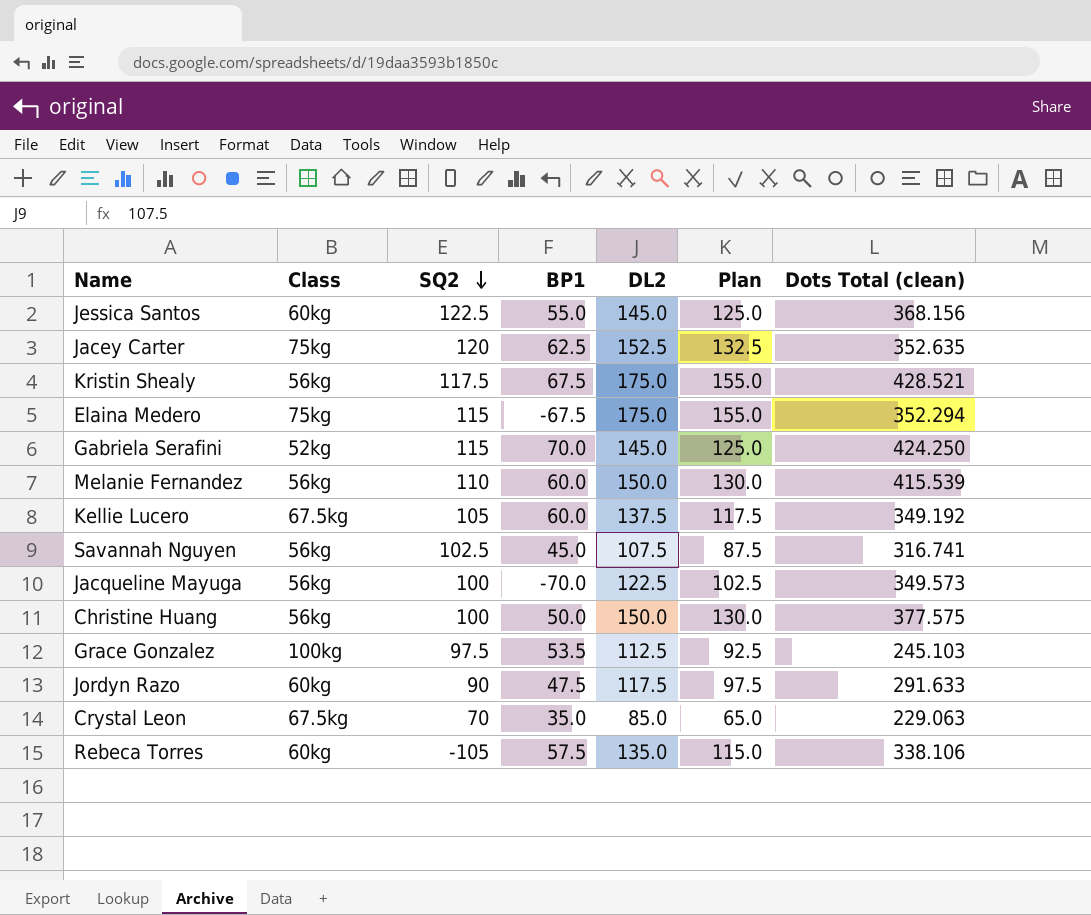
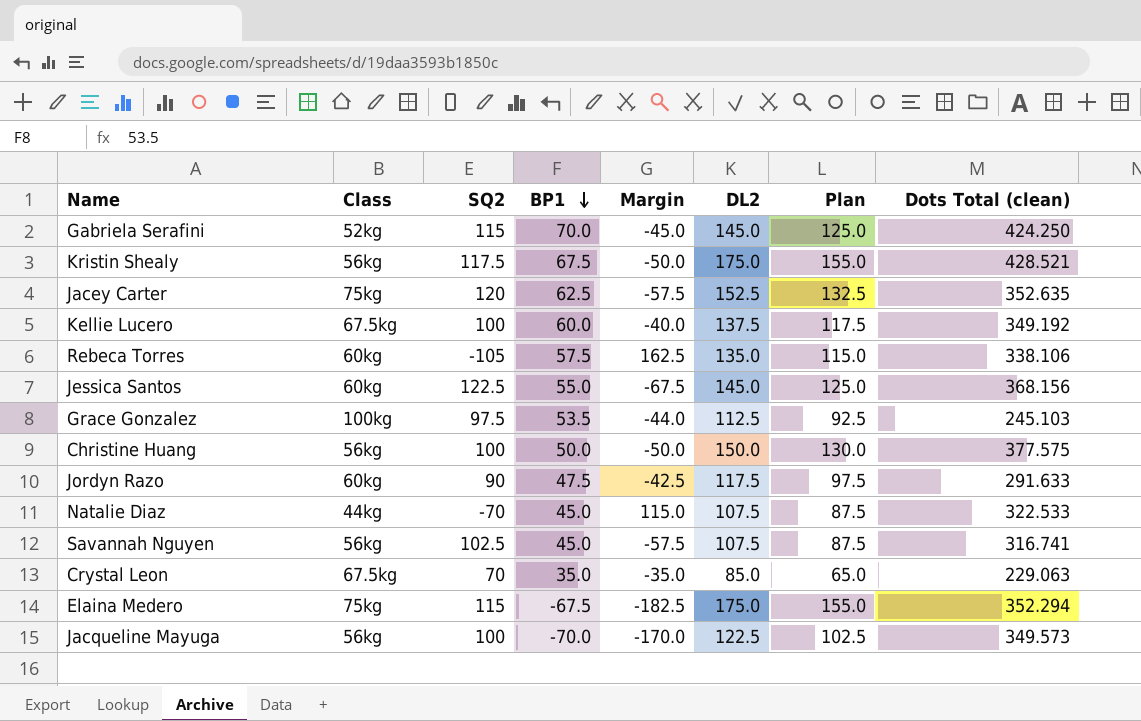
row order: SQ2 descending -> BP1 descending
column Margin | formula: none -> [BP1] - [SQ2]
row Melanie Fernandez: 56kg | 110 | 60.0 | 150.0 | 130.0 | 415.539 -> none
Kellie Lucero | SQ2: 105 -> 100
row Natalie Diaz: none -> 44kg | -70 | 45.0 | 115.0 | 107.5 | 87.5 | 322.533

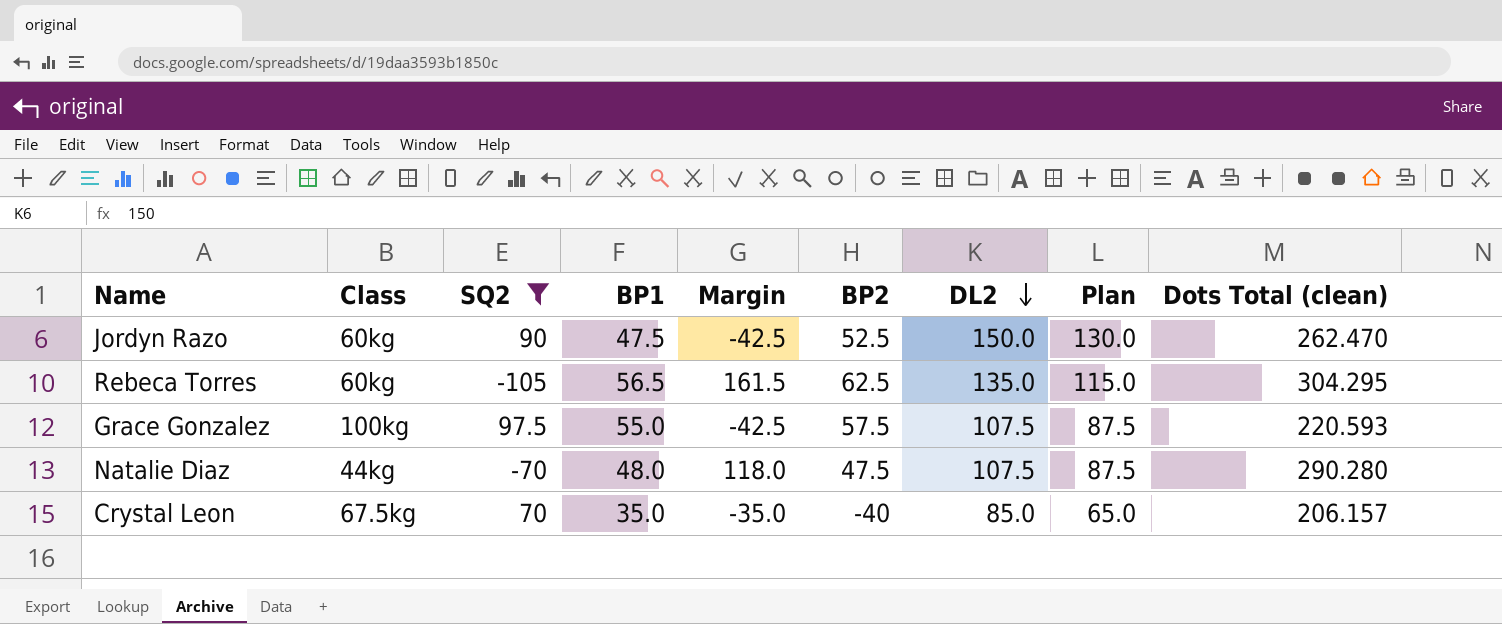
filter: none -> SQ2 <= 97.5
row order: BP1 descending -> DL2 descending
column BP2 | position: none -> 6
Jordyn Razo | DL2: 117.5 -> 150.0
Jordyn Razo | Plan: 97.5 -> 130.0
Jordyn Razo | Dots Total (clean): 291.633 -> 262.470
Rebeca Torres | BP1: 57.5 -> 56.5
Rebeca Torres | Margin: 162.5 -> 161.5
Rebeca Torres | Dots Total (clean): 338.106 -> 304.295
Grace Gonzalez | BP1: 53.5 -> 55.0
Grace Gonzalez | Margin: -44.0 -> -42.5
Grace Gonzalez | DL2: 112.5 -> 107.5
Grace Gonzalez | Plan: 92.5 -> 87.5
Grace Gonzalez | Dots Total (clean): 245.103 -> 220.593
Natalie Diaz | BP1: 45.0 -> 48.0
Natalie Diaz | Margin: 115.0 -> 118.0
Natalie Diaz | Dots Total (clean): 322.533 -> 290.280
Crystal Leon | Dots Total (clean): 229.063 -> 206.157

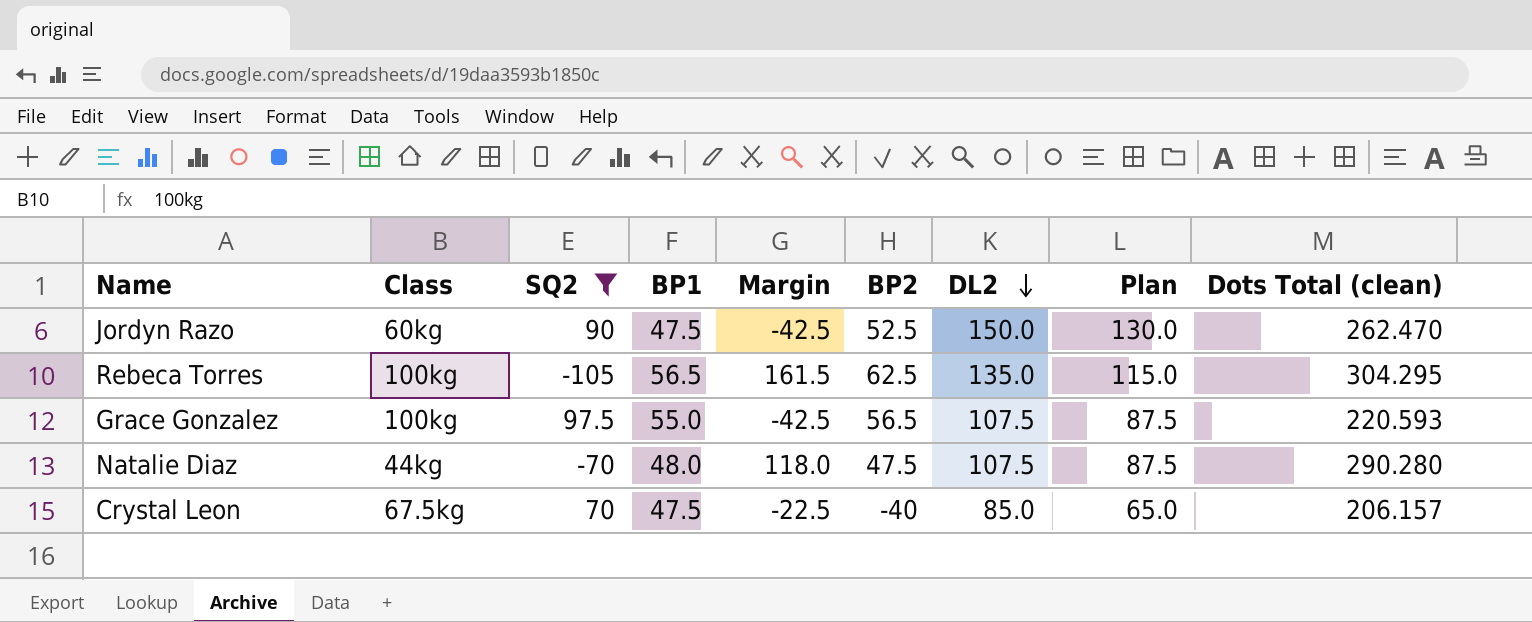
Rebeca Torres | Class: 60kg -> 100kg
Grace Gonzalez | BP2: 57.5 -> 56.5
Crystal Leon | BP1: 35.0 -> 47.5
Crystal Leon | Margin: -35.0 -> -22.5

